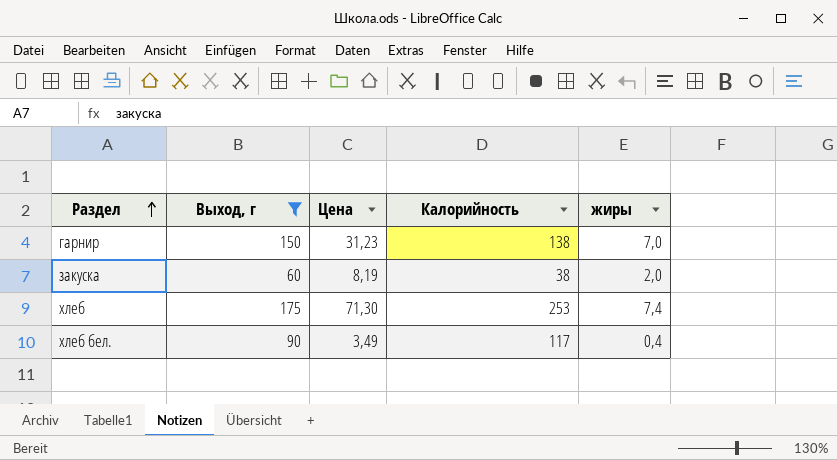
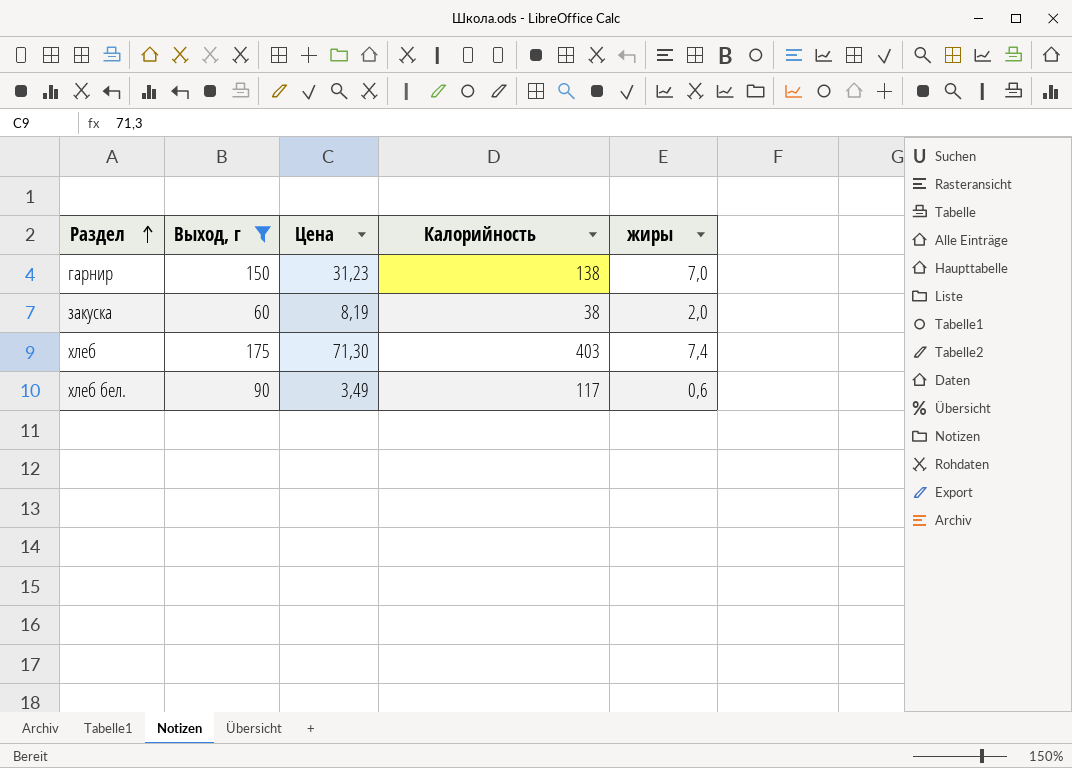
хлеб | Калорийность: 253 -> 403
хлеб бел. | жиры: 0,4 -> 0,6

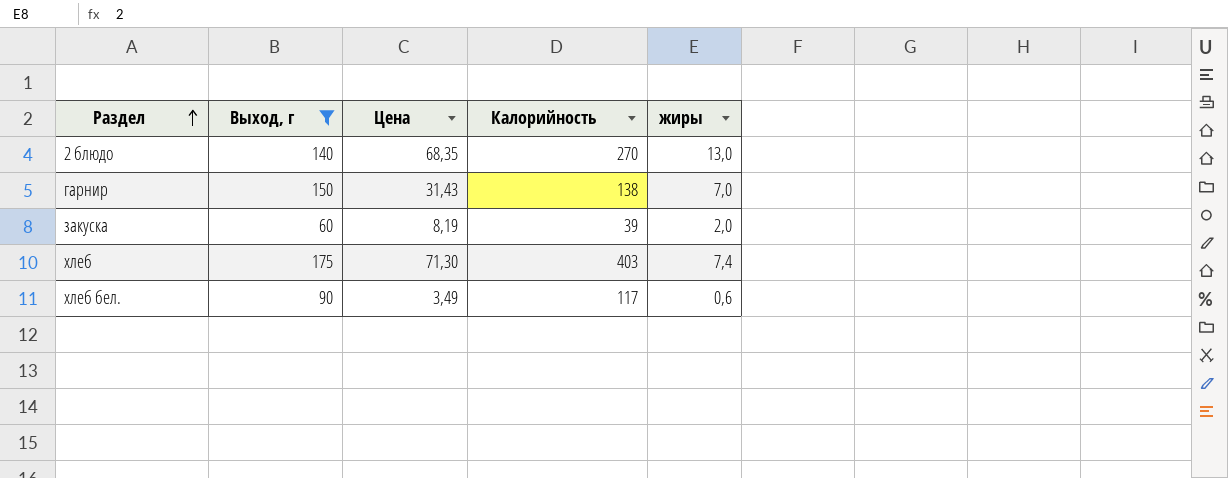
row 2 блюдо: none -> 140 | 68,35 | 270 | 13,0
гарнир | Цена: 31,23 -> 31,43
закуска | Калорийность: 38 -> 39

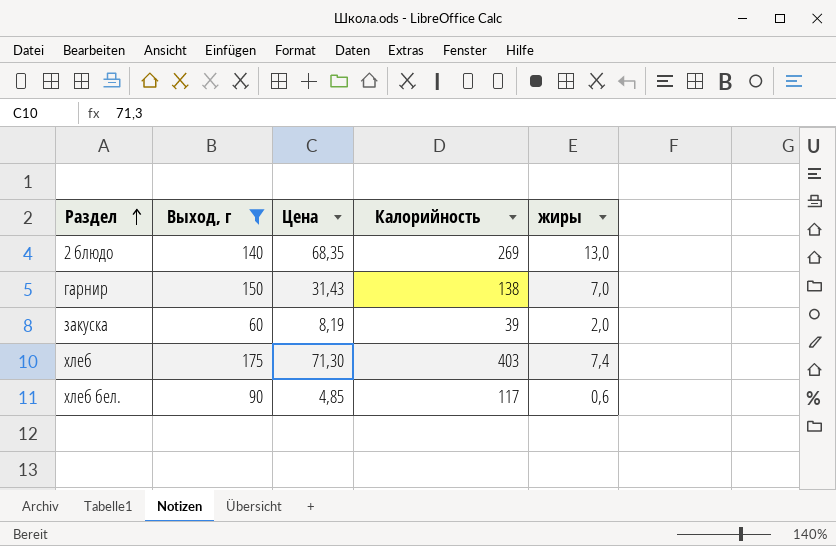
2 блюдо | Калорийность: 270 -> 269
хлеб бел. | Цена: 3,49 -> 4,85

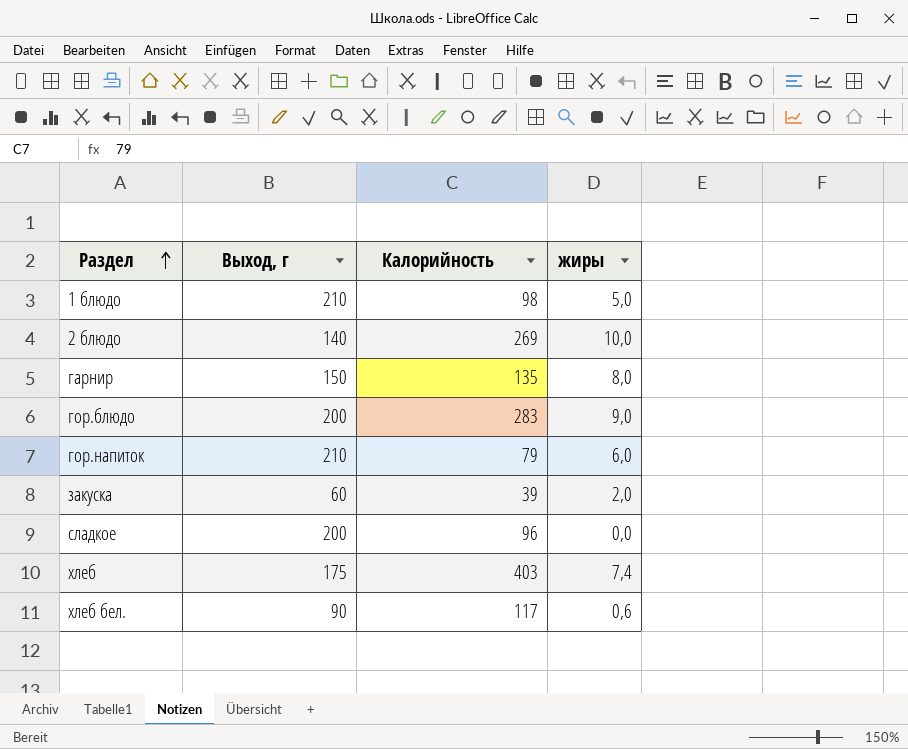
filter: Выход, г <= 175 -> none
column Цена | position: 3 -> none
2 блюдо | жиры: 13,0 -> 10,0
гарнир | Калорийность: 138 -> 135
гарнир | жиры: 7,0 -> 8,0

